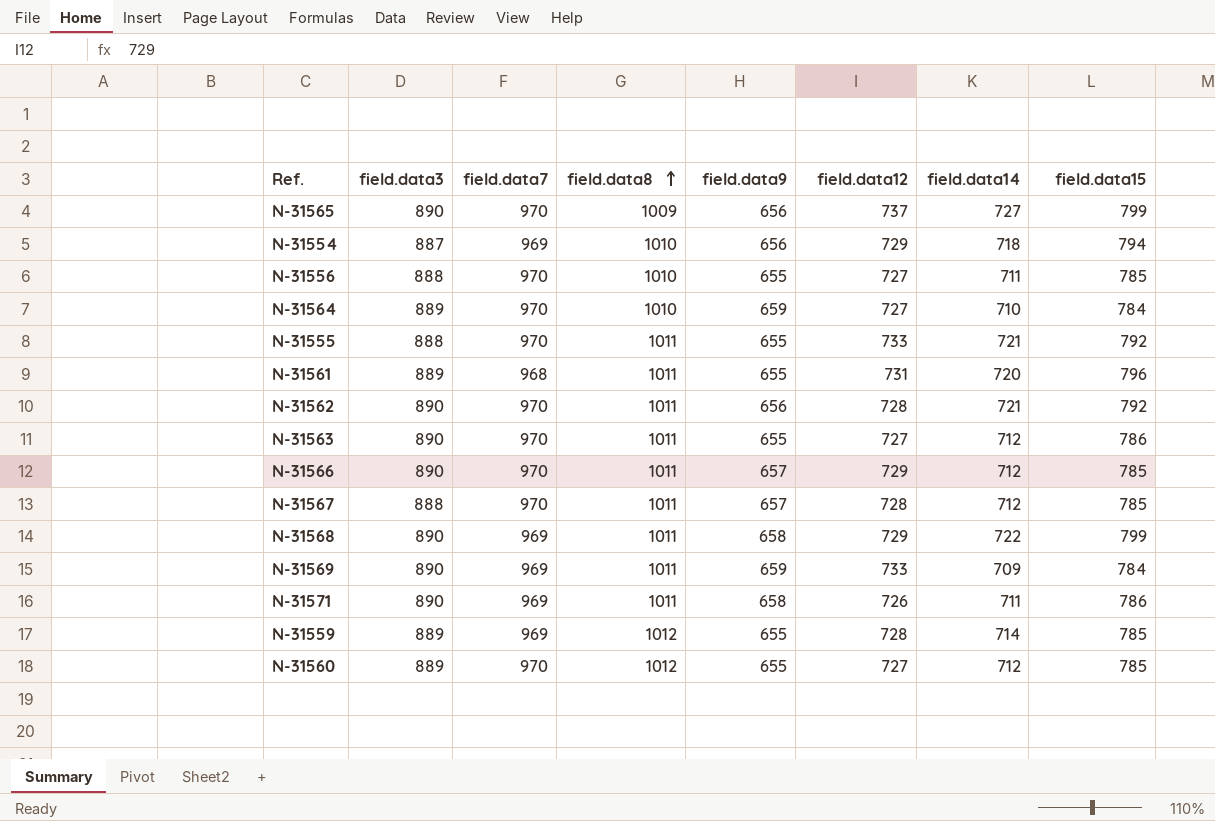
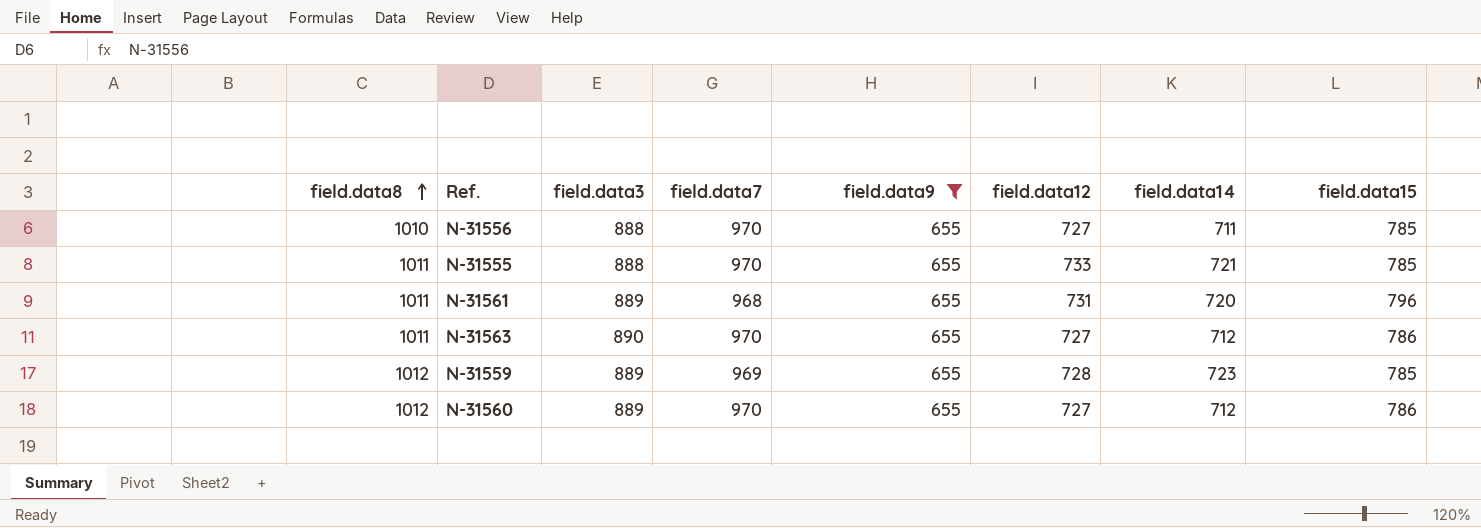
filter: none -> field.data9 = 655
column field.data8 | position: 4 -> 1
N-31555 | field.data15: 792 -> 785
N-31559 | field.data14: 714 -> 723
N-31560 | field.data15: 785 -> 786

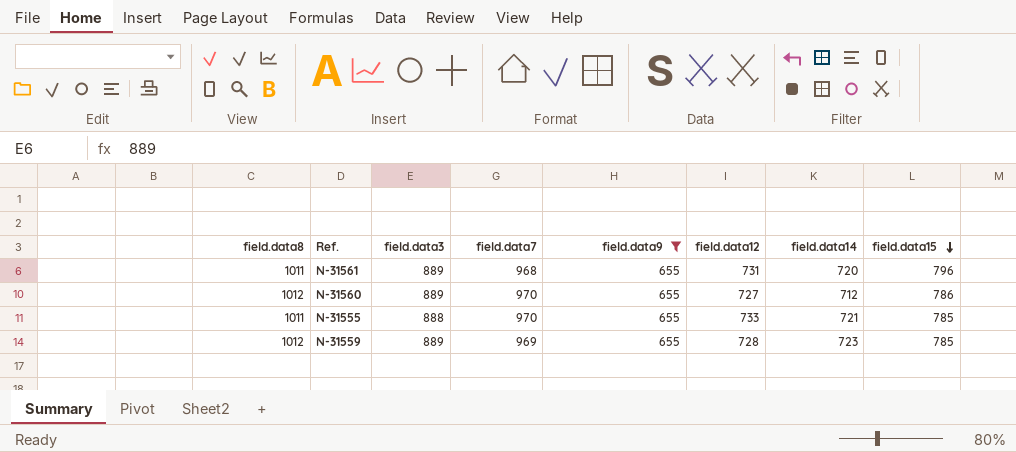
row order: field.data8 ascending -> field.data15 descending
row N-31556: 1010 | 888 | 970 | 655 | 727 | 711 | 785 -> none
row N-31563: 1011 | 890 | 970 | 655 | 727 | 712 | 786 -> none

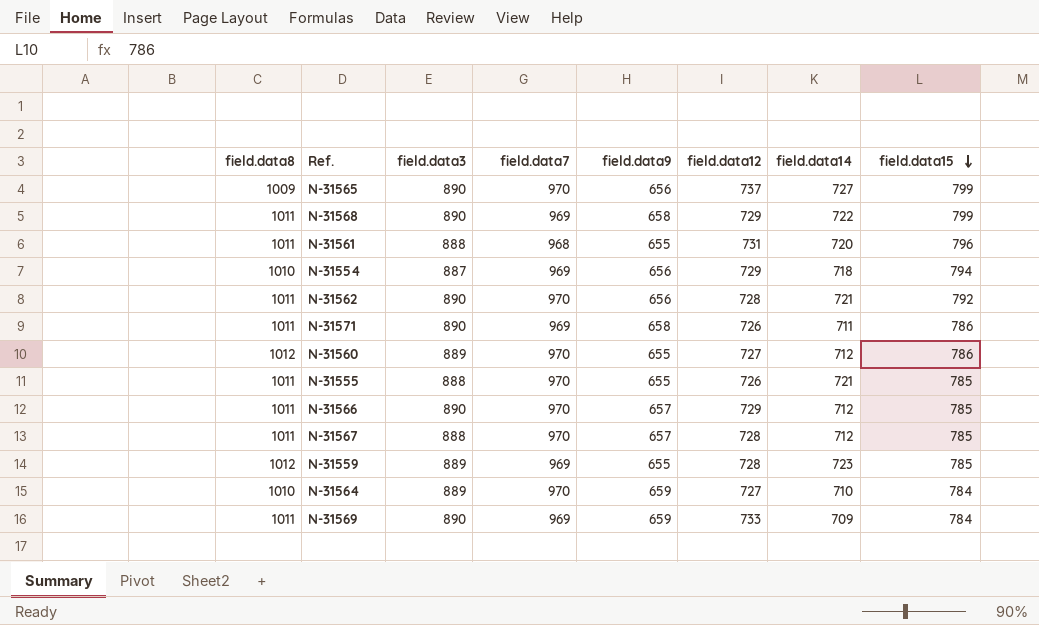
filter: field.data9 = 655 -> none
N-31561 | field.data3: 889 -> 888
N-31555 | field.data12: 733 -> 726

